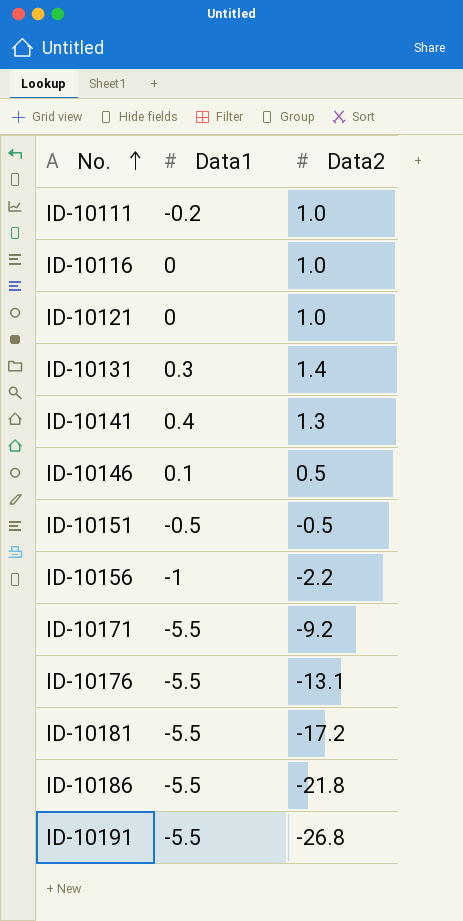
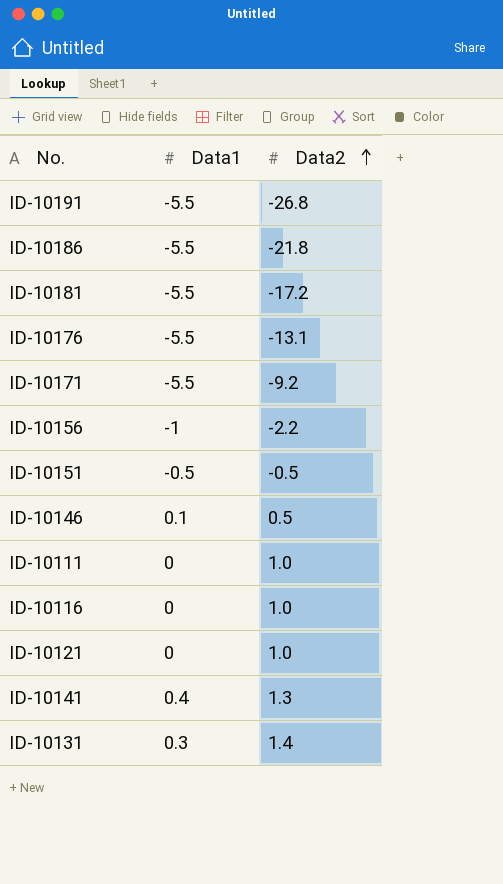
row order: No. ascending -> Data2 ascending
ID-10111 | Data1: -0.2 -> 0

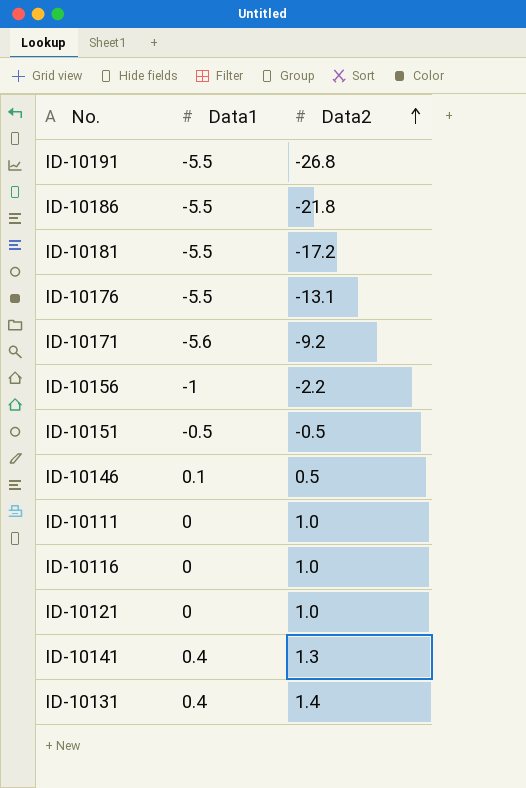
ID-10171 | Data1: -5.5 -> -5.6
ID-10131 | Data1: 0.3 -> 0.4

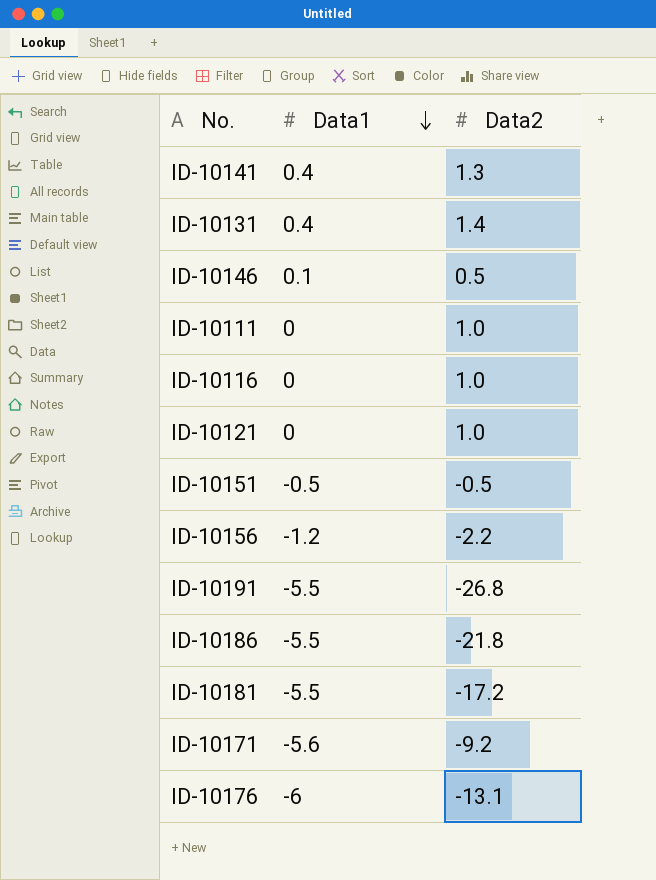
row order: Data2 ascending -> Data1 descending
ID-10156 | Data1: -1 -> -1.2
ID-10176 | Data1: -5.5 -> -6

